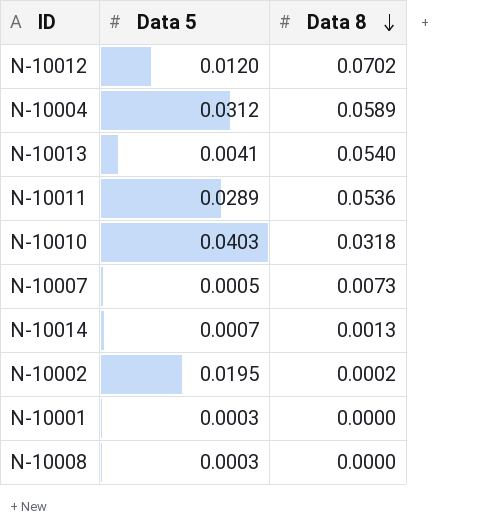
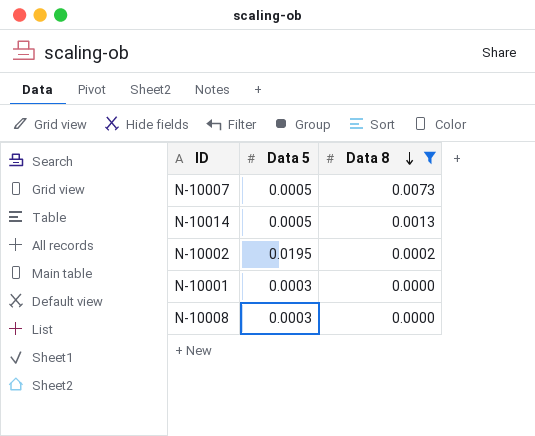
filter: none -> Data 8 <= 0.0073
N-10014 | Data 5: 0.0007 -> 0.0005

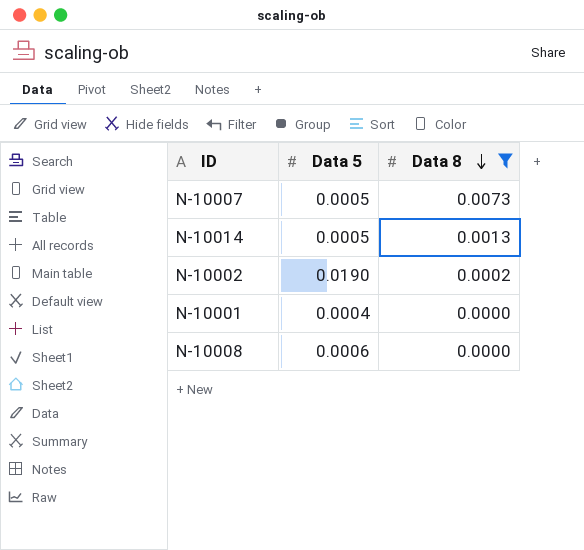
N-10002 | Data 5: 0.0195 -> 0.0190
N-10001 | Data 5: 0.0003 -> 0.0004
N-10008 | Data 5: 0.0003 -> 0.0006

